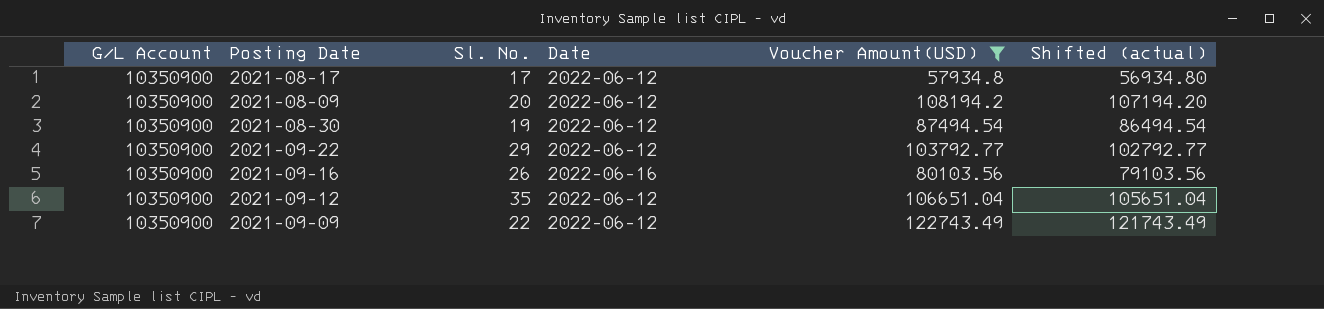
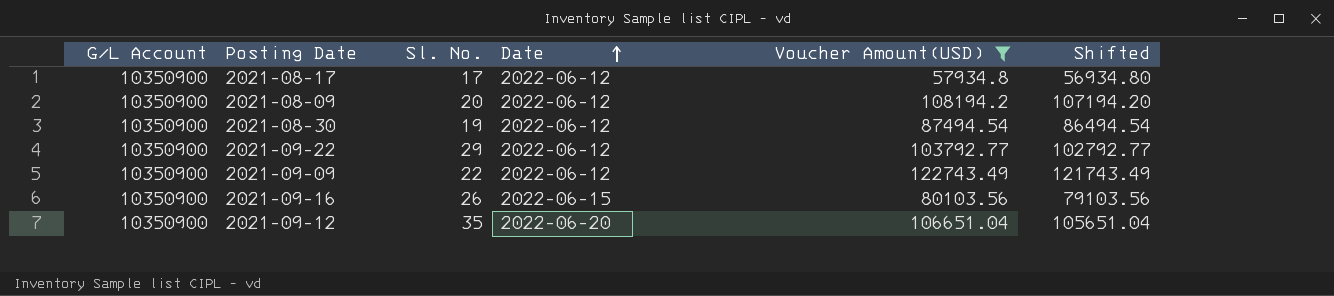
row order: none -> Date ascending
column name: Shifted (actual) -> Shifted
2021-09-16 | Date: 2022-06-16 -> 2022-06-15
2021-09-12 | Date: 2022-06-12 -> 2022-06-20

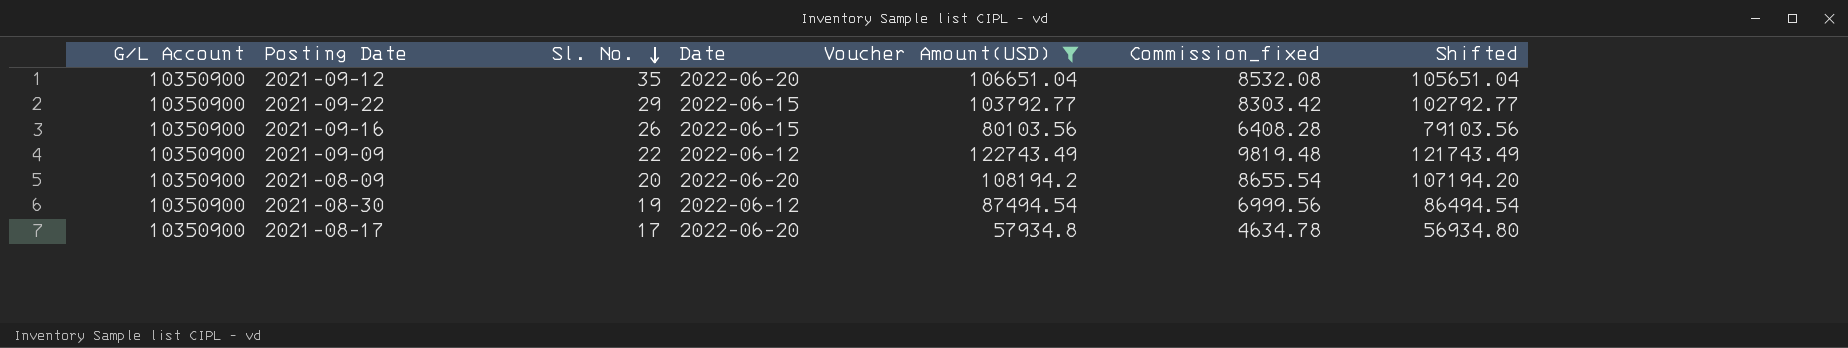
row order: Date ascending -> Sl. No. descending
column Commission_fixed | formula: none -> [Voucher Amount(USD)] * 0.08
2021-09-22 | Date: 2022-06-12 -> 2022-06-15
2021-08-09 | Date: 2022-06-12 -> 2022-06-20
2021-08-17 | Date: 2022-06-12 -> 2022-06-20

